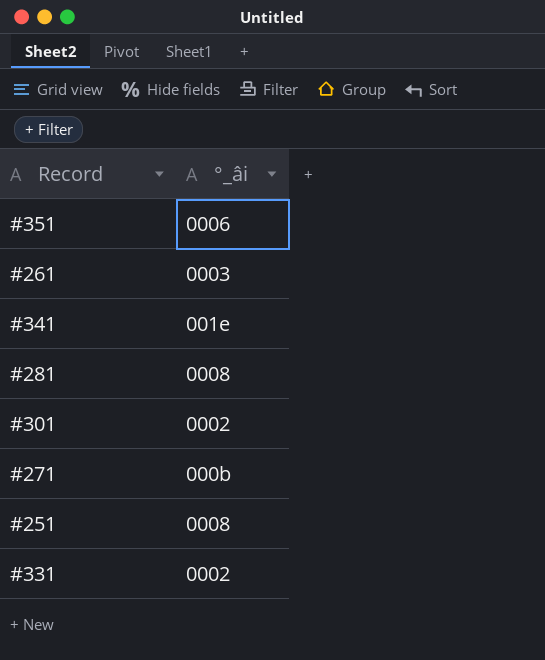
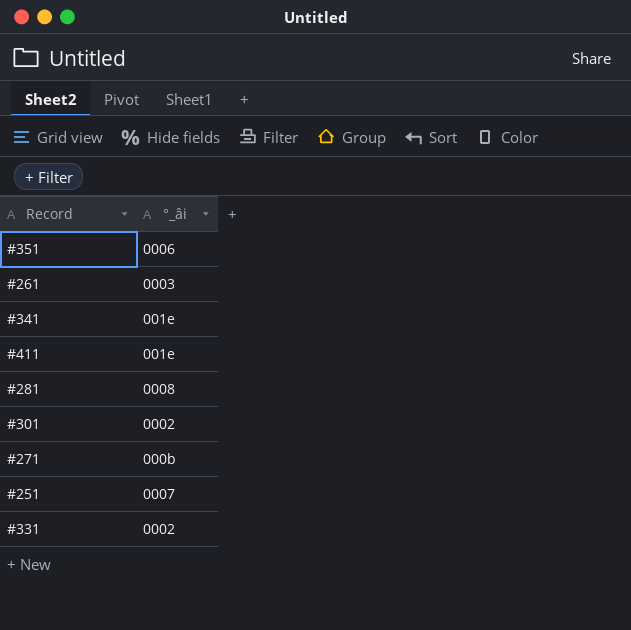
row #411: none -> 001e
#251 | °_âi: 0008 -> 0007

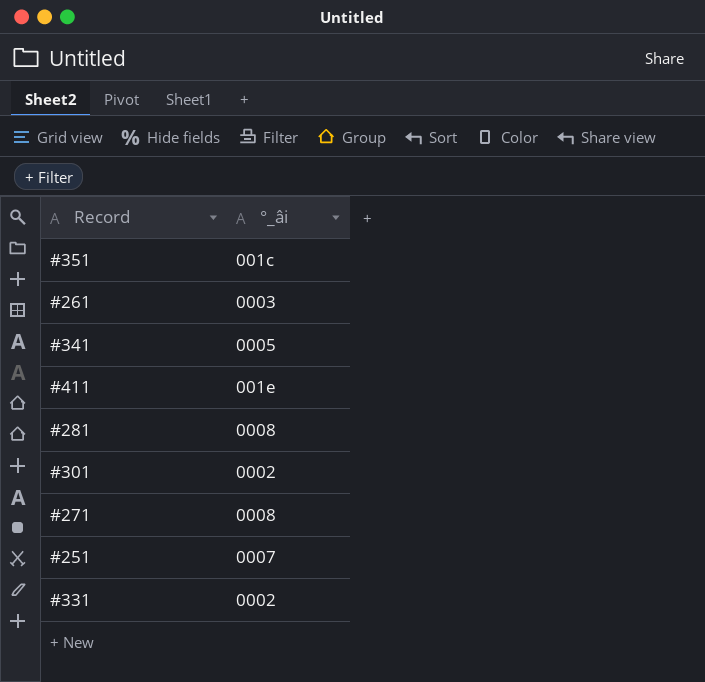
#351 | °_âi: 0006 -> 001c
#341 | °_âi: 001e -> 0005
#271 | °_âi: 000b -> 0008

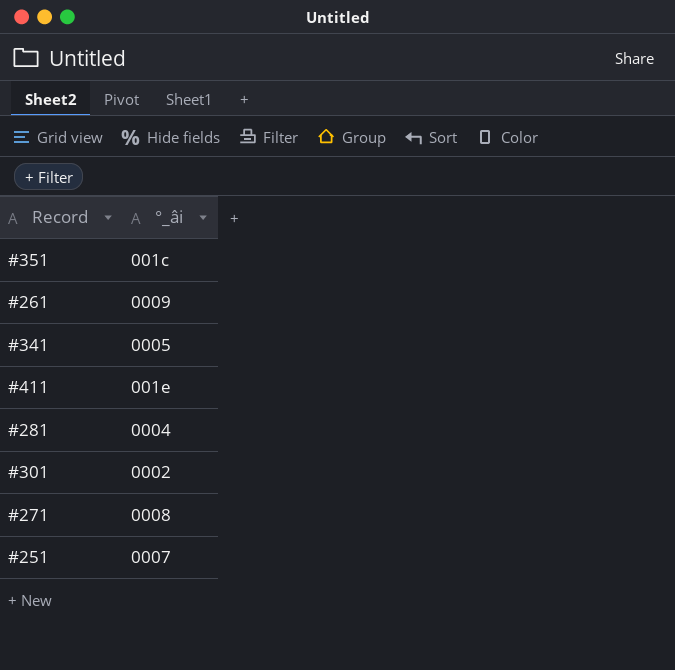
row #331: 0002 -> none
#261 | °_âi: 0003 -> 0009
#281 | °_âi: 0008 -> 0004

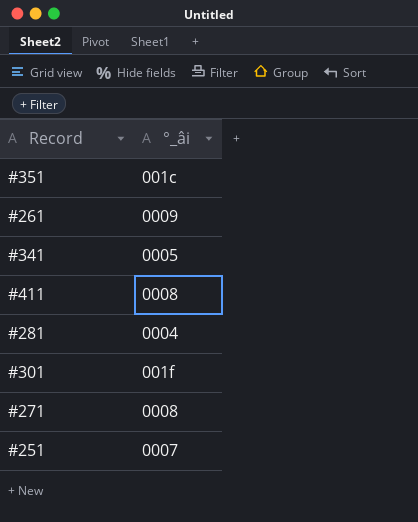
#411 | °_âi: 001e -> 0008
#301 | °_âi: 0002 -> 001f

